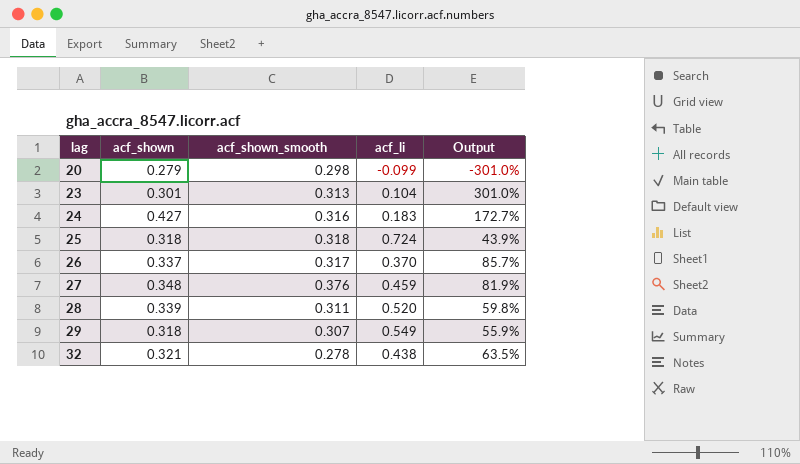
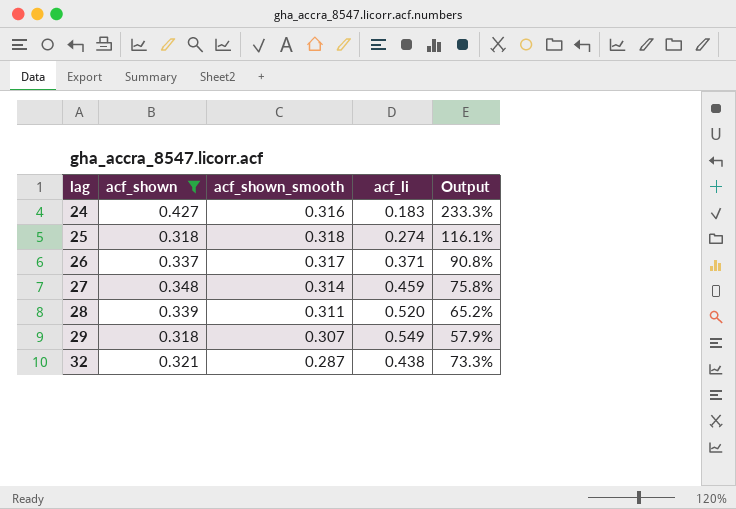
filter: none -> acf_shown >= 0.318
column Output | formula: [acf_shown_smooth] / [acf_li] -> [acf_shown] / [acf_li]
25 | acf_li: 0.724 -> 0.274
26 | acf_li: 0.370 -> 0.371
27 | acf_shown_smooth: 0.376 -> 0.314
32 | acf_shown_smooth: 0.278 -> 0.287

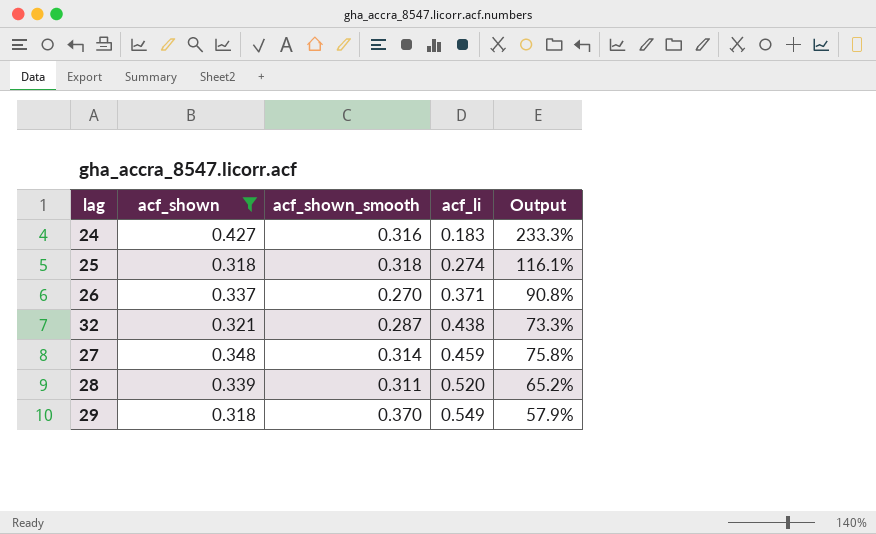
row order: lag ascending -> acf_li ascending
26 | acf_shown_smooth: 0.317 -> 0.270
29 | acf_shown_smooth: 0.307 -> 0.370

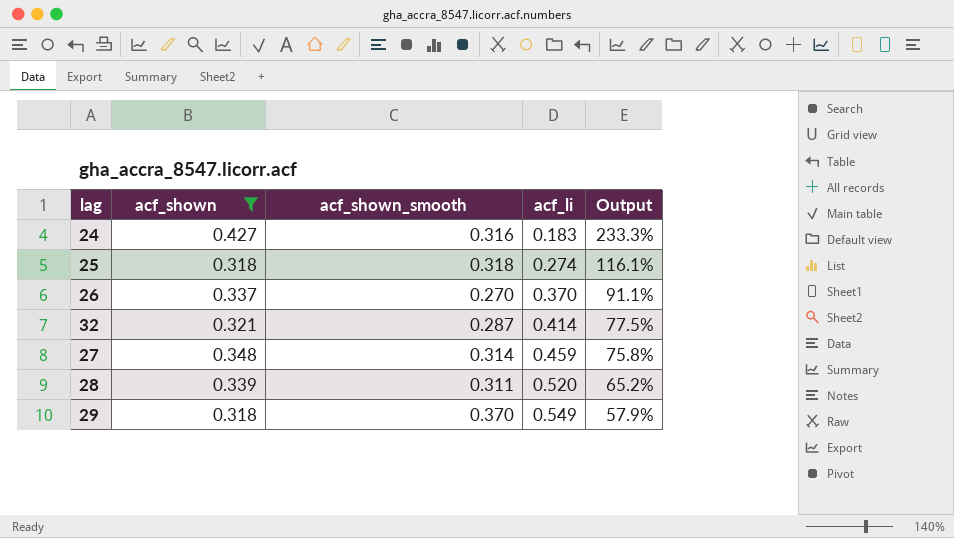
26 | acf_li: 0.371 -> 0.370
26 | Output: 90.8% -> 91.1%
32 | acf_li: 0.438 -> 0.414
32 | Output: 73.3% -> 77.5%

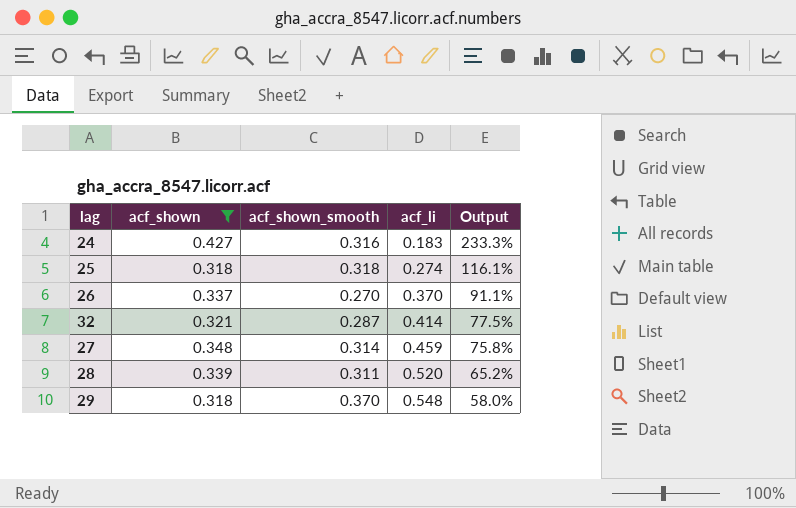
29 | acf_li: 0.549 -> 0.548
29 | Output: 57.9% -> 58.0%

